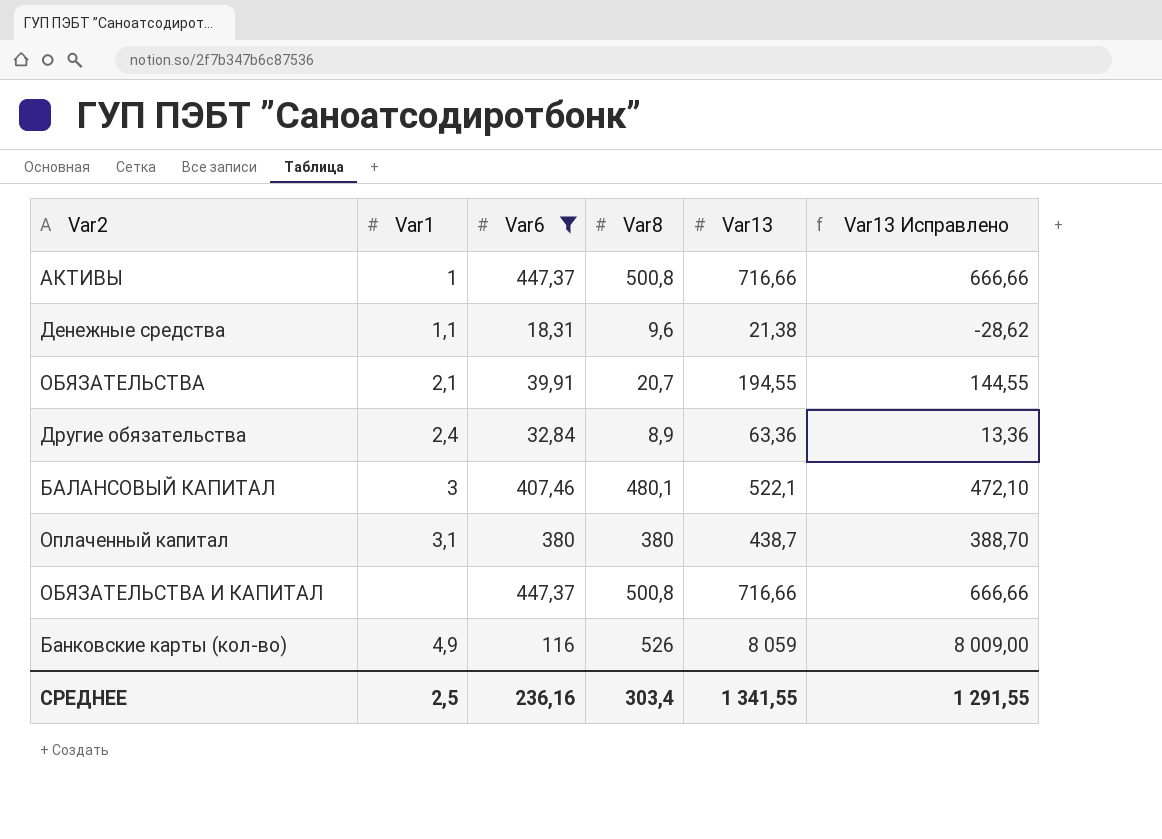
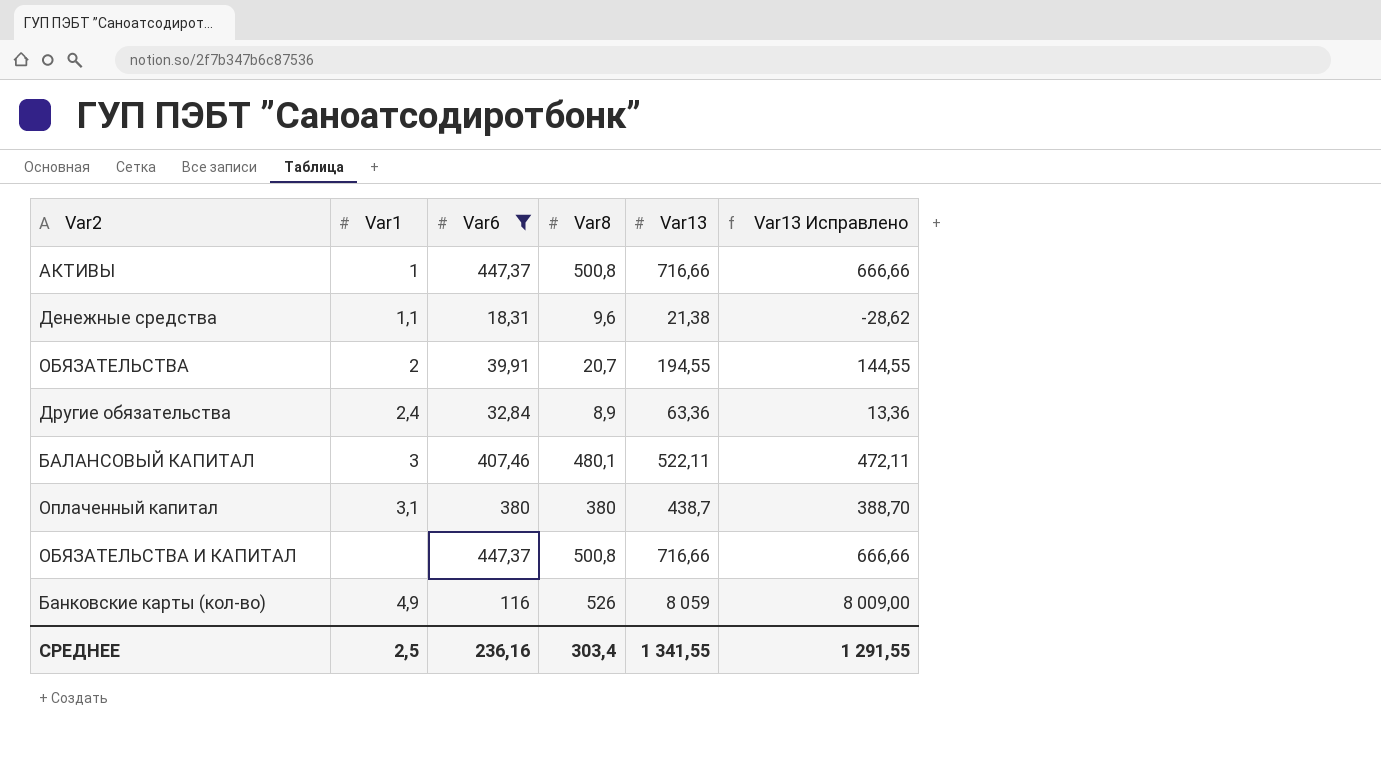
ОБЯЗАТЕЛЬСТВА | Var1: 2,1 -> 2
БАЛАНСОВЫЙ КАПИТАЛ | Var13: 522,1 -> 522,11
БАЛАНСОВЫЙ КАПИТАЛ | Var13 Исправлено: 472,10 -> 472,11

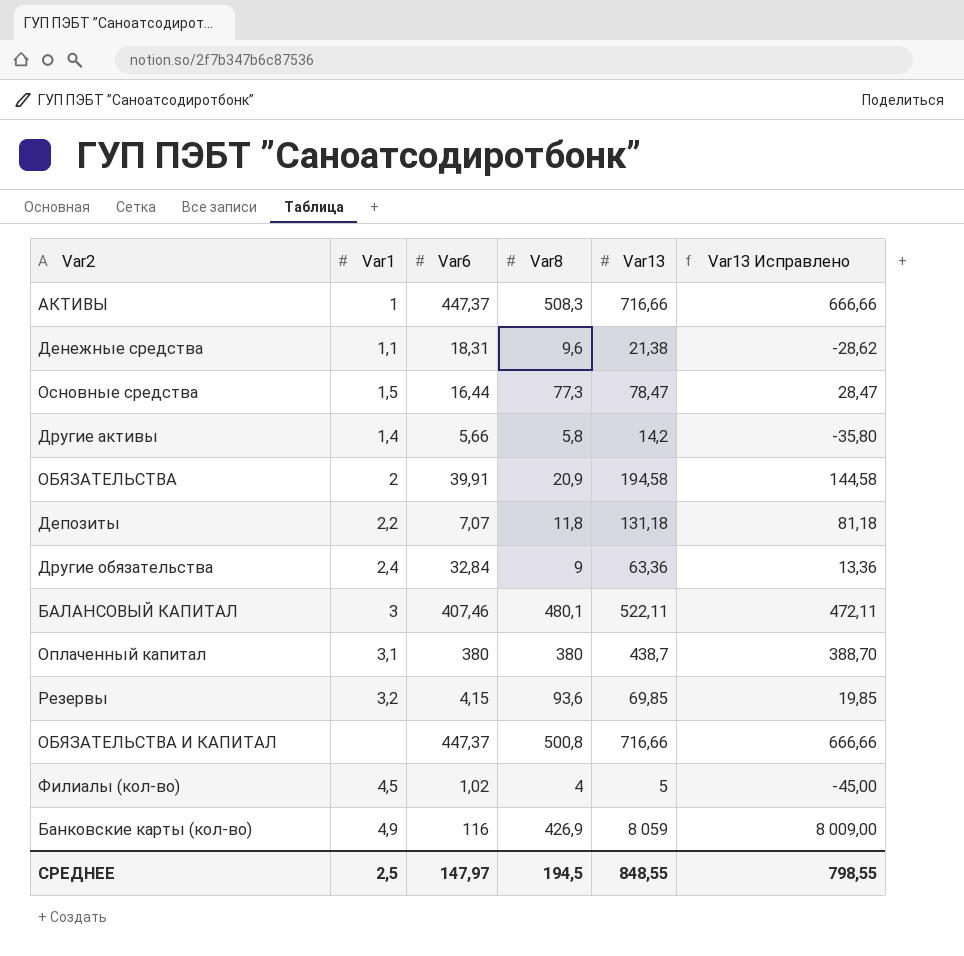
filter: Var6 >= 18,31 -> none
АКТИВЫ | Var8: 500,8 -> 508,3
ОБЯЗАТЕЛЬСТВА | Var8: 20,7 -> 20,9
ОБЯЗАТЕЛЬСТВА | Var13: 194,55 -> 194,58
ОБЯЗАТЕЛЬСТВА | Var13 Исправлено: 144,55 -> 144,58
Другие обязательства | Var8: 8,9 -> 9
Банковские карты (кол-во) | Var8: 526 -> 426,9
СРЕДНЕЕ | Var6: 236,16 -> 147,97
СРЕДНЕЕ | Var8: 303,4 -> 194,5
СРЕДНЕЕ | Var13: 1 341,55 -> 848,55
СРЕДНЕЕ | Var13 Исправлено: 1 291,55 -> 798,55

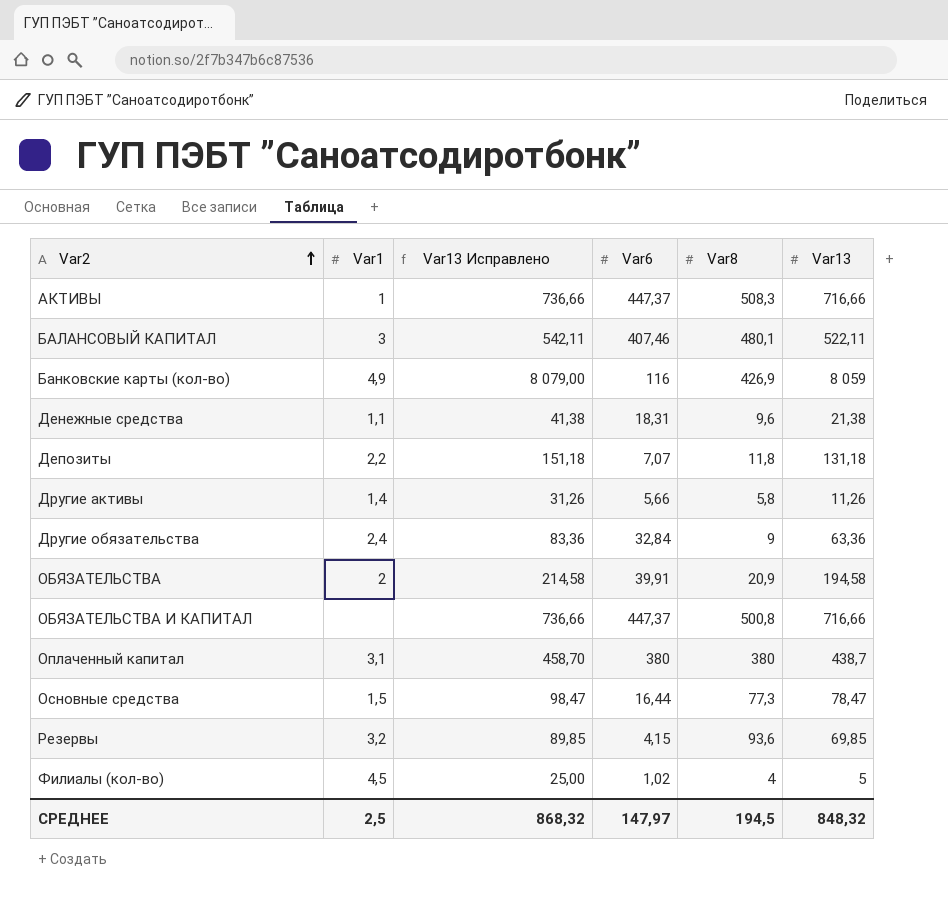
row order: none -> Var2 ascending
column Var13 Исправлено | formula: [Var13] - 50 -> [Var13] + 20
column Var13 Исправлено | position: 6 -> 3
Другие активы | Var13: 14,2 -> 11,26
СРЕДНЕЕ | Var13 Исправлено: 798,55 -> 868,32
СРЕДНЕЕ | Var13: 848,55 -> 848,32

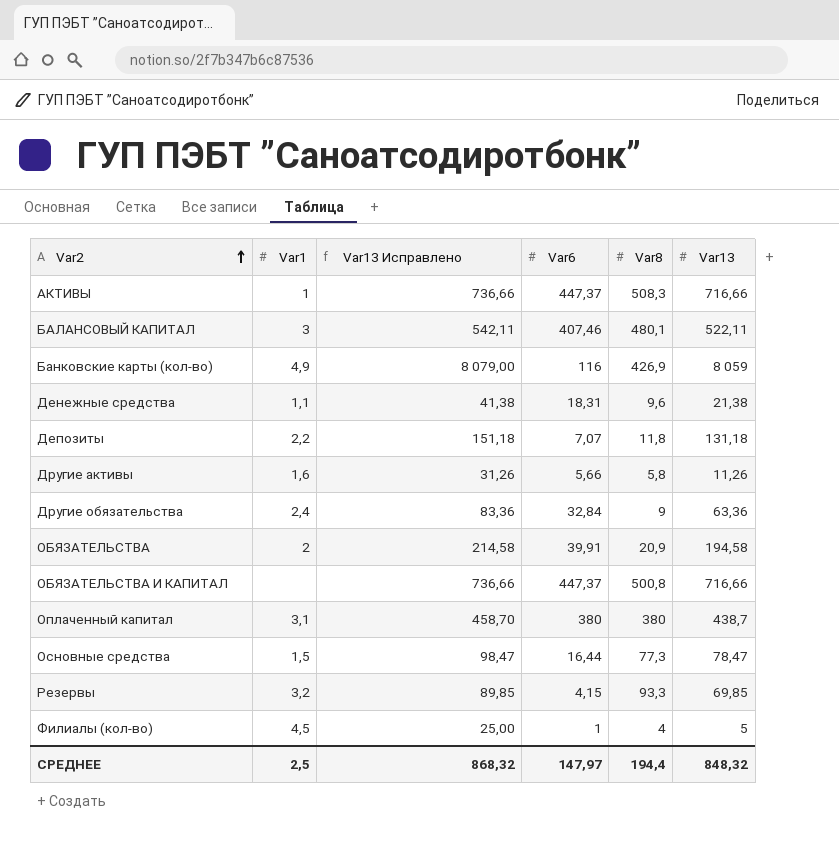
Другие активы | Var1: 1,4 -> 1,6
Резервы | Var8: 93,6 -> 93,3
Филиалы (кол-во) | Var6: 1,02 -> 1
СРЕДНЕЕ | Var8: 194,5 -> 194,4

